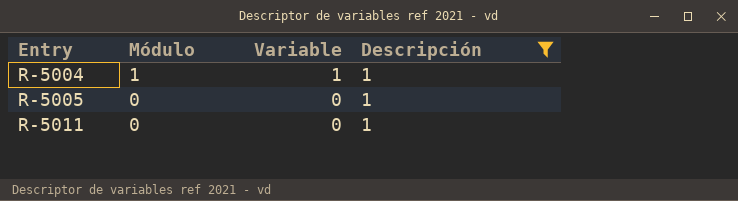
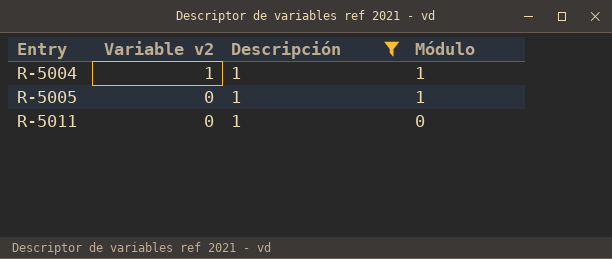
column name: Variable -> Variable v2
column Módulo | position: 2 -> 4
R-5005 | Módulo: 0 -> 1

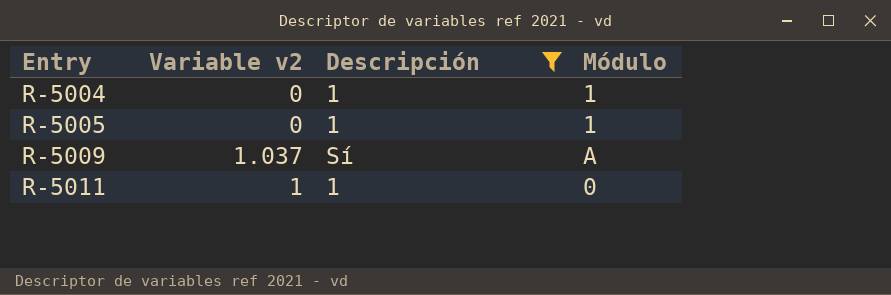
R-5004 | Variable v2: 1 -> 0
row R-5009: none -> 1.037 | Sí | A
R-5011 | Variable v2: 0 -> 1

